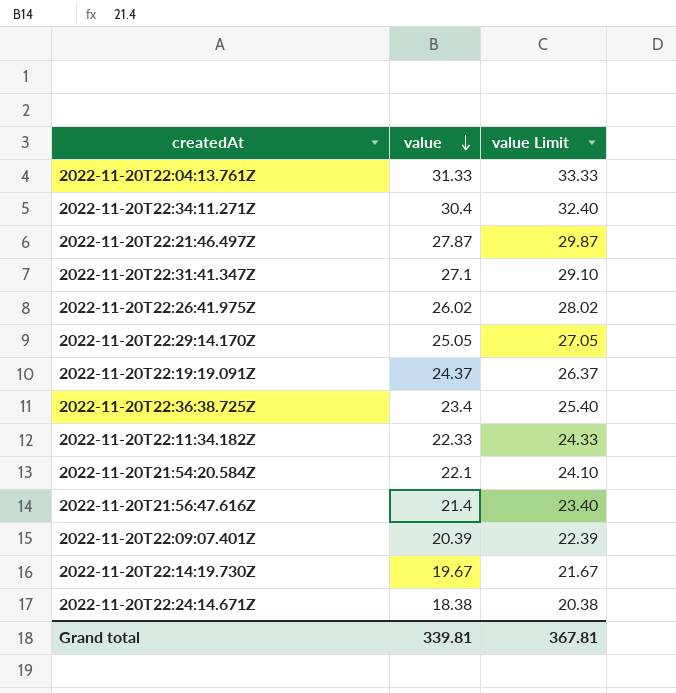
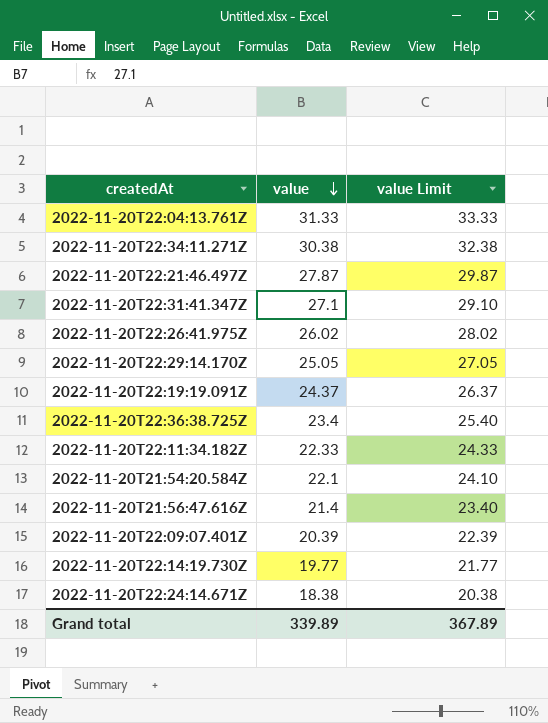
2022-11-20T22:34:11.271Z | value: 30.4 -> 30.38
2022-11-20T22:34:11.271Z | value Limit: 32.40 -> 32.38
2022-11-20T22:14:19.730Z | value: 19.67 -> 19.77
2022-11-20T22:14:19.730Z | value Limit: 21.67 -> 21.77
Grand total | value: 339.81 -> 339.89
Grand total | value Limit: 367.81 -> 367.89

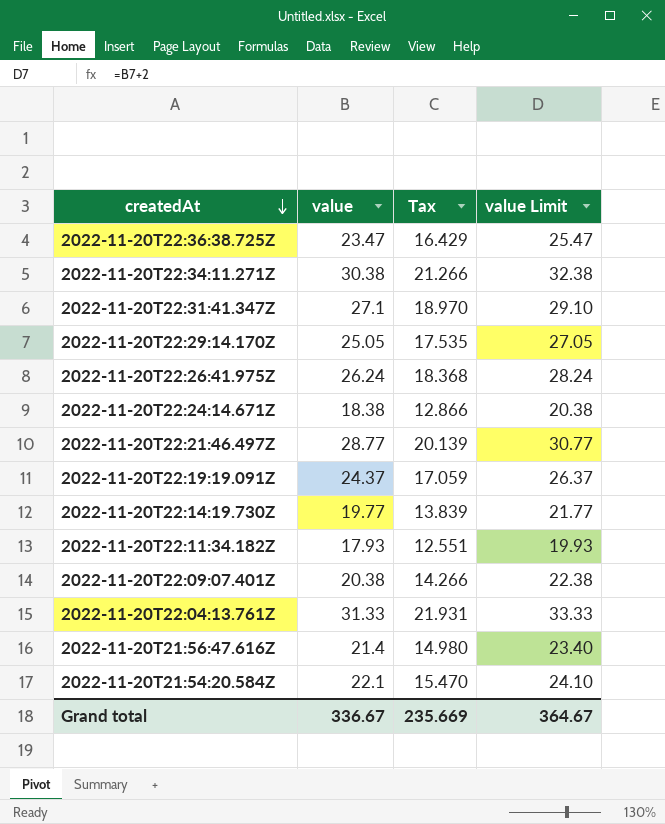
row order: value descending -> createdAt descending
column Tax | formula: none -> [value] * 0.7
2022-11-20T22:36:38.725Z | value: 23.4 -> 23.47
2022-11-20T22:36:38.725Z | value Limit: 25.40 -> 25.47
2022-11-20T22:26:41.975Z | value: 26.02 -> 26.24
2022-11-20T22:26:41.975Z | value Limit: 28.02 -> 28.24
2022-11-20T22:21:46.497Z | value: 27.87 -> 28.77
2022-11-20T22:21:46.497Z | value Limit: 29.87 -> 30.77
2022-11-20T22:11:34.182Z | value: 22.33 -> 17.93
2022-11-20T22:11:34.182Z | value Limit: 24.33 -> 19.93
2022-11-20T22:09:07.401Z | value: 20.39 -> 20.38
2022-11-20T22:09:07.401Z | value Limit: 22.39 -> 22.38
Grand total | value: 339.89 -> 336.67
Grand total | value Limit: 367.89 -> 364.67

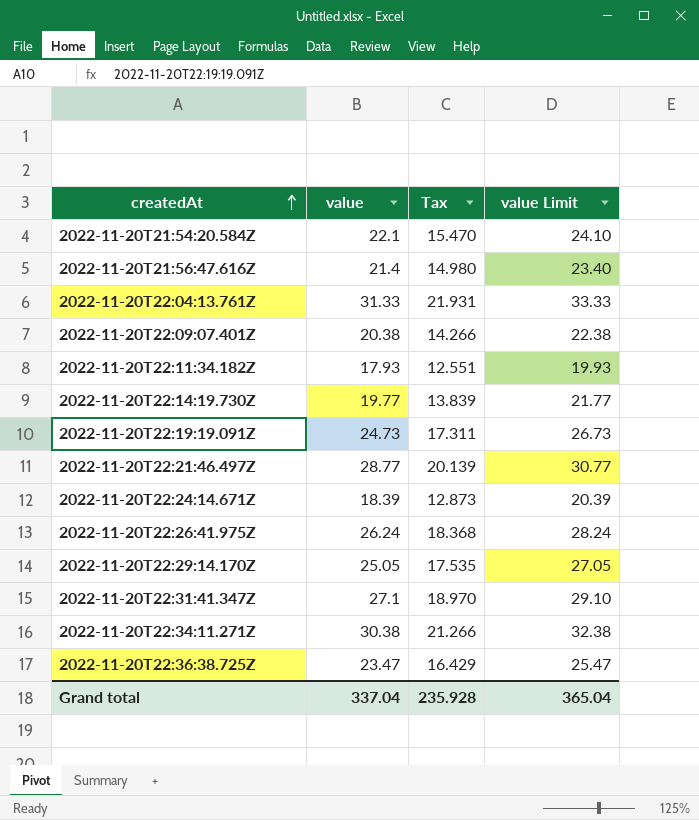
row order: createdAt descending -> createdAt ascending
2022-11-20T22:19:19.091Z | value: 24.37 -> 24.73
2022-11-20T22:19:19.091Z | Tax: 17.059 -> 17.311
2022-11-20T22:19:19.091Z | value Limit: 26.37 -> 26.73
2022-11-20T22:24:14.671Z | value: 18.38 -> 18.39
2022-11-20T22:24:14.671Z | Tax: 12.866 -> 12.873
2022-11-20T22:24:14.671Z | value Limit: 20.38 -> 20.39
Grand total | value: 336.67 -> 337.04
Grand total | Tax: 235.669 -> 235.928
Grand total | value Limit: 364.67 -> 365.04

